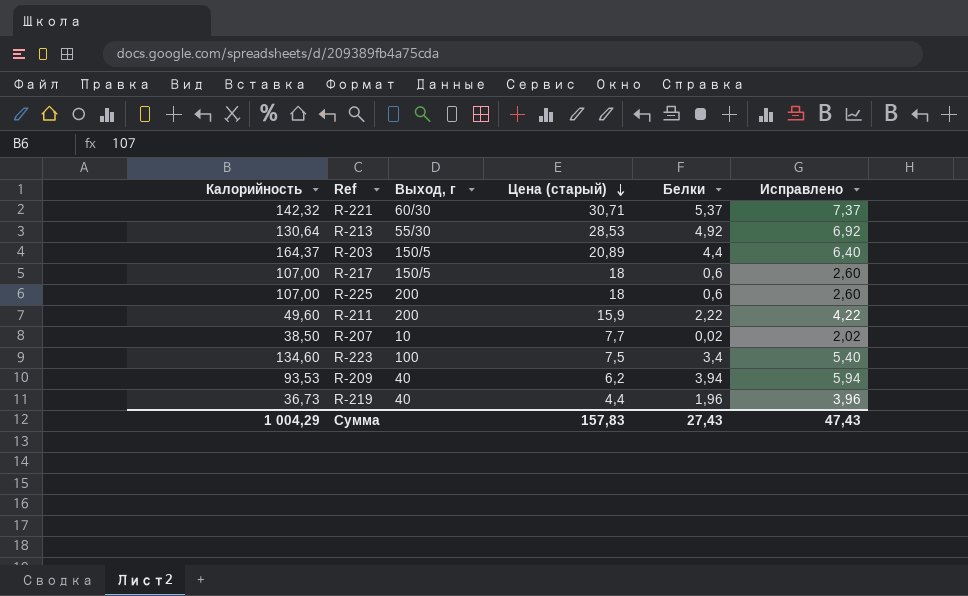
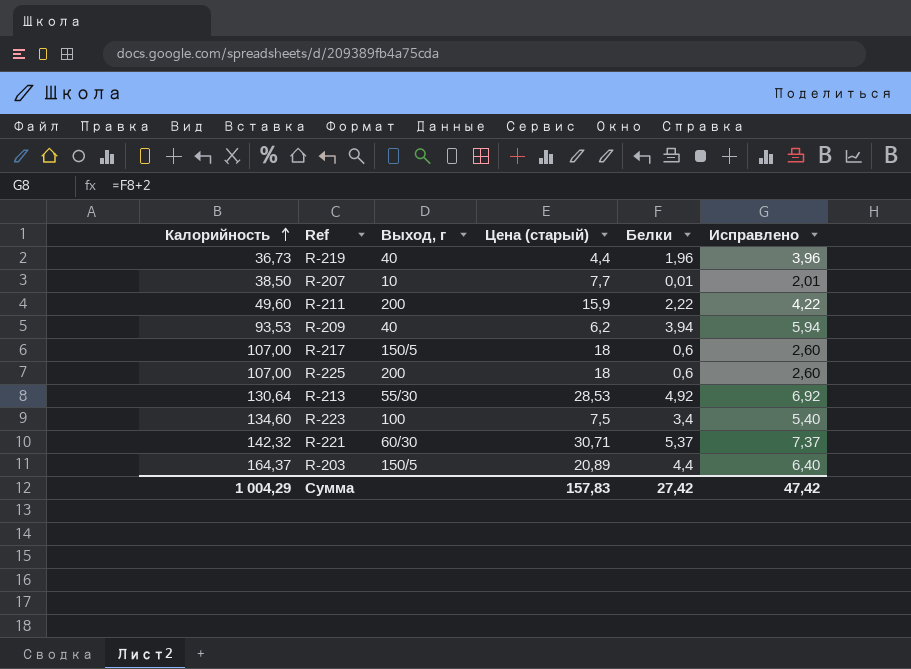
row order: Цена (старый) descending -> Калорийность ascending
R-207 | Белки: 0,02 -> 0,01
R-207 | Исправлено: 2,02 -> 2,01
Сумма | Белки: 27,43 -> 27,42
Сумма | Исправлено: 47,43 -> 47,42

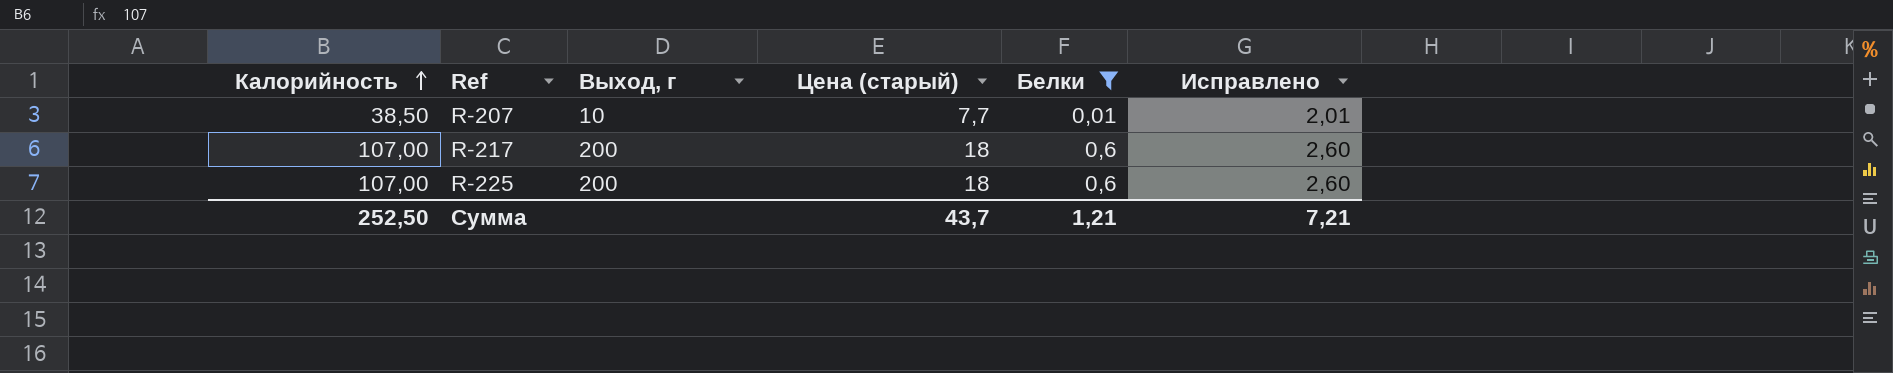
filter: none -> Белки <= 0,6
R-217 | Выход, г: 150/5 -> 200
Сумма | Калорийность: 1 004,29 -> 252,50
Сумма | Цена (старый): 157,83 -> 43,7
Сумма | Белки: 27,42 -> 1,21
Сумма | Исправлено: 47,42 -> 7,21

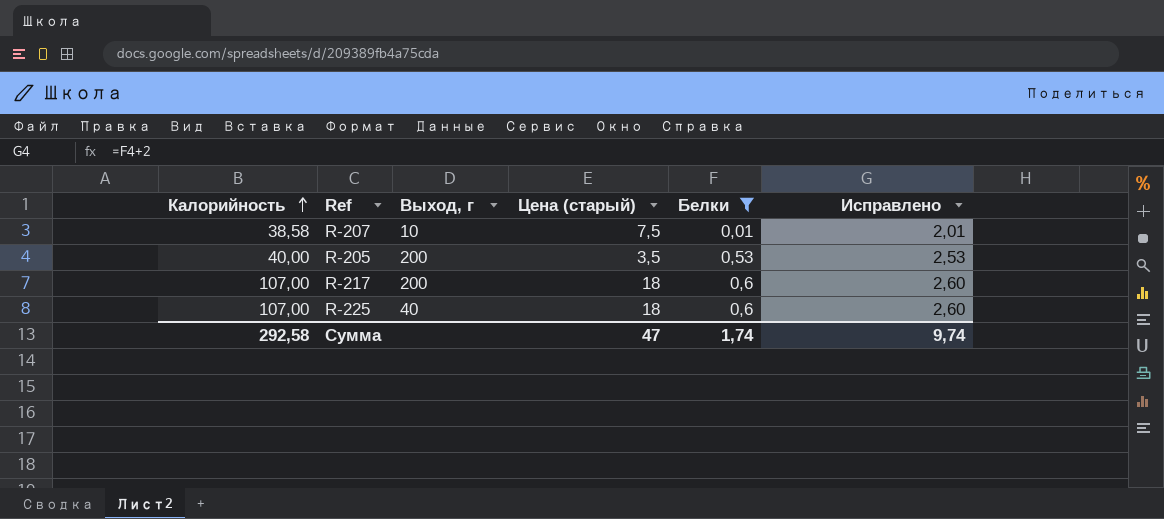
R-207 | Калорийность: 38,50 -> 38,58
R-207 | Цена (старый): 7,7 -> 7,5
row R-205: none -> 40,00 | 200 | 3,5 | 0,53 | 2,53
R-225 | Выход, г: 200 -> 40
Сумма | Калорийность: 252,50 -> 292,58
Сумма | Цена (старый): 43,7 -> 47
Сумма | Белки: 1,21 -> 1,74
Сумма | Исправлено: 7,21 -> 9,74

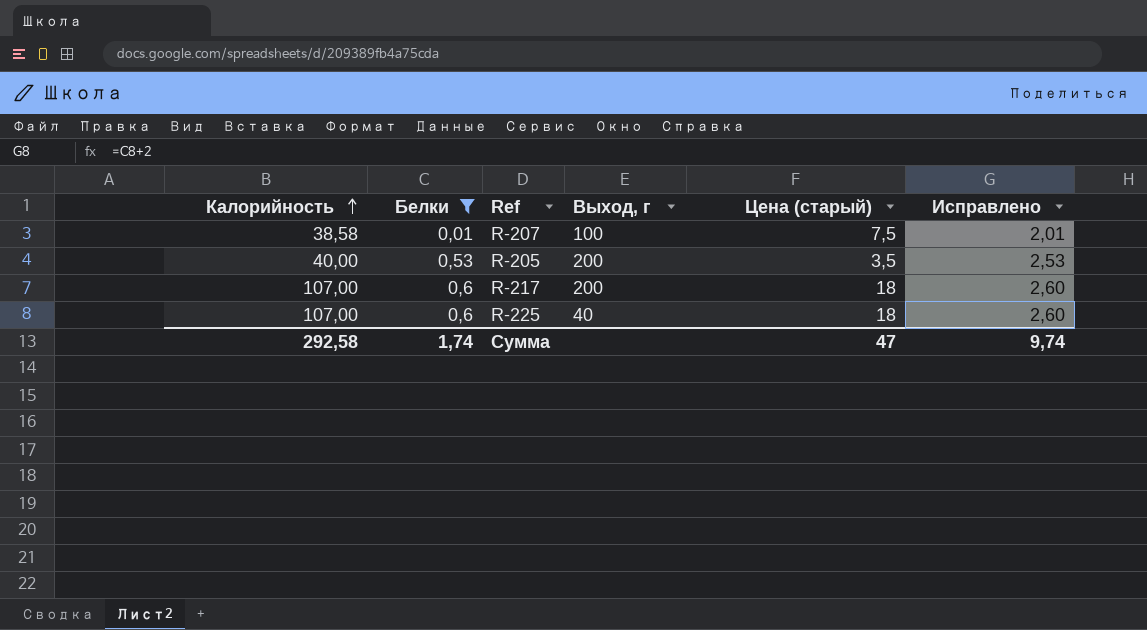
column Белки | position: 5 -> 2
R-207 | Выход, г: 10 -> 100

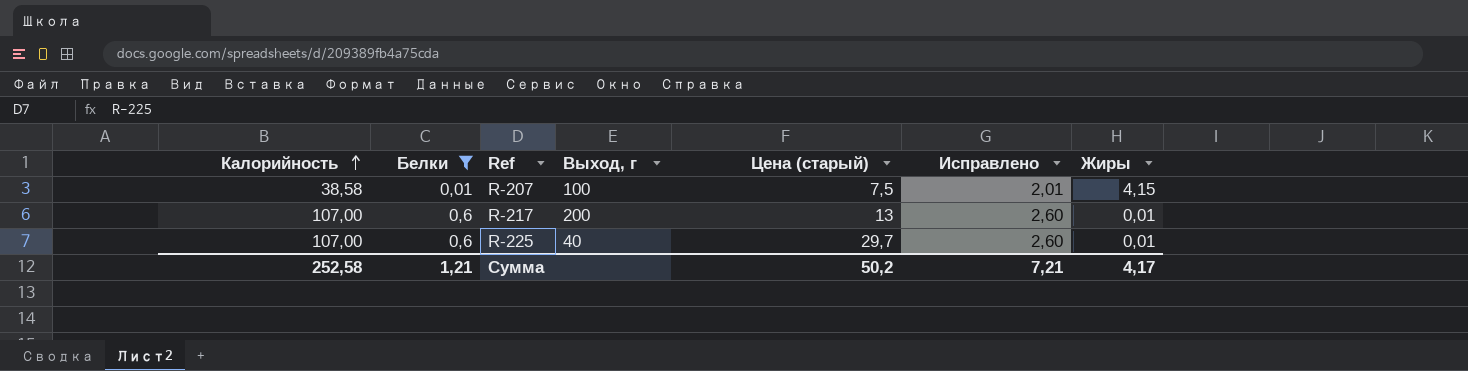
column Жиры | position: none -> 7
row R-205: 40,00 | 0,53 | 200 | 3,5 | 2,53 -> none
R-217 | Цена (старый): 18 -> 13
R-225 | Цена (старый): 18 -> 29,7
Сумма | Калорийность: 292,58 -> 252,58
Сумма | Белки: 1,74 -> 1,21
Сумма | Цена (старый): 47 -> 50,2
Сумма | Исправлено: 9,74 -> 7,21

